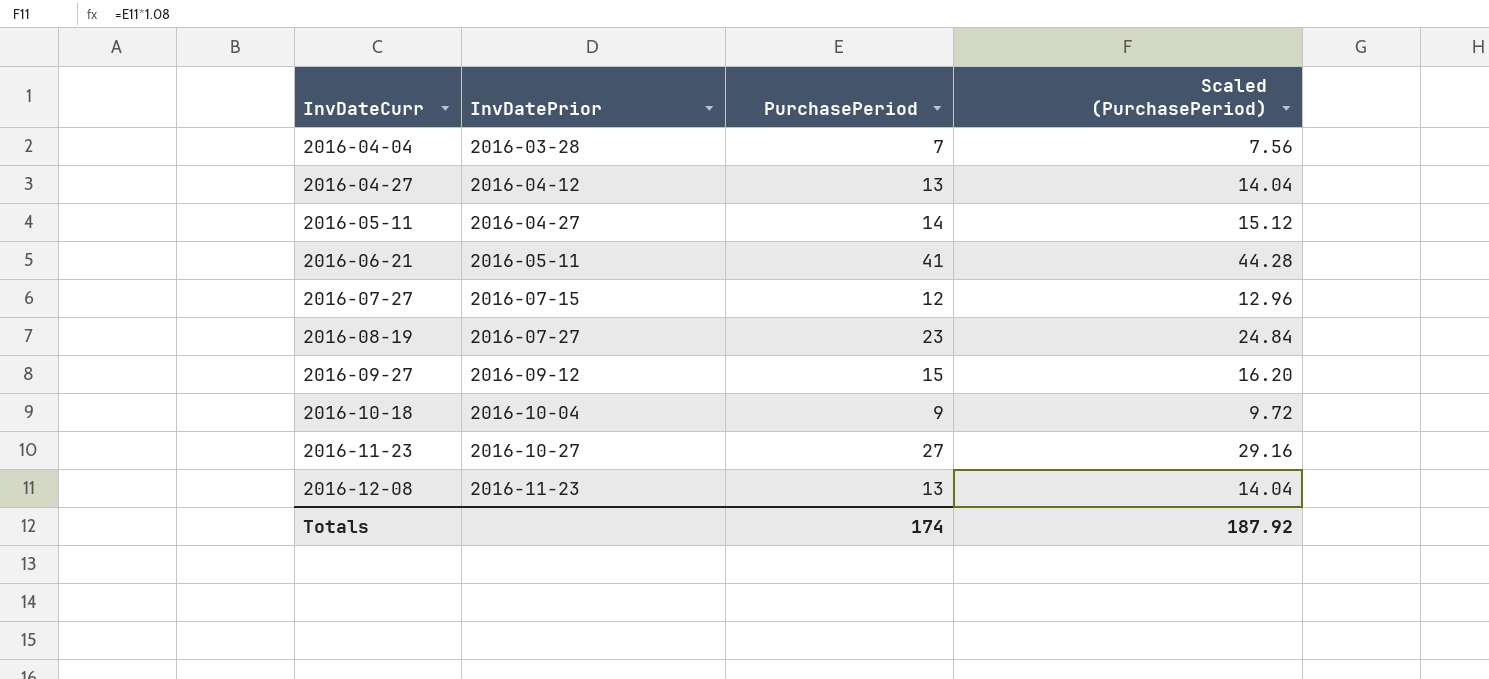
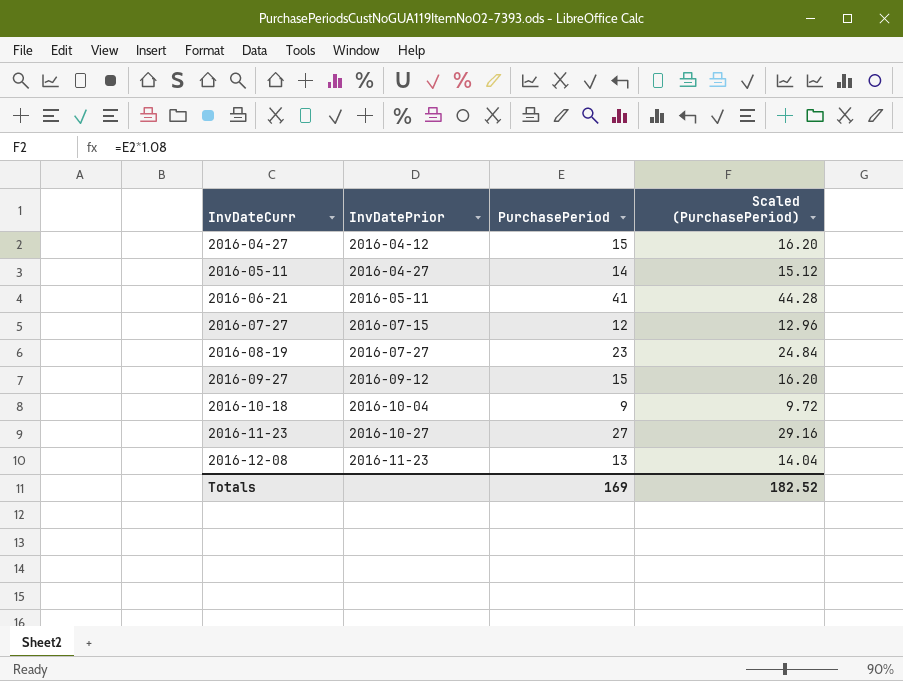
row 2016-04-04: 2016-03-28 | 7 | 7.56 -> none
2016-04-27 | PurchasePeriod: 13 -> 15
2016-04-27 | Scaled (PurchasePeriod): 14.04 -> 16.20
Totals | PurchasePeriod: 174 -> 169
Totals | Scaled (PurchasePeriod): 187.92 -> 182.52

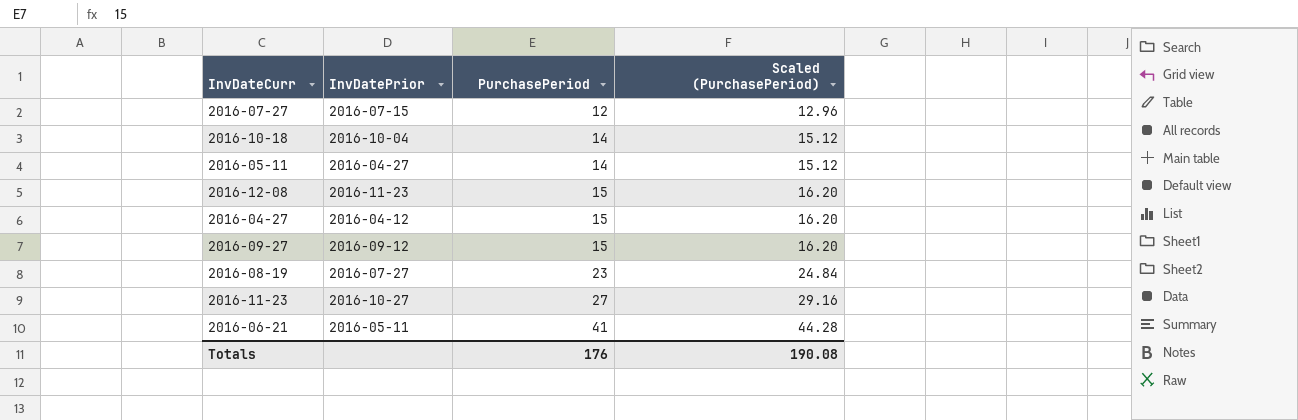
row order: InvDateCurr ascending -> PurchasePeriod ascending
2016-10-18 | PurchasePeriod: 9 -> 14
2016-10-18 | Scaled (PurchasePeriod): 9.72 -> 15.12
2016-12-08 | PurchasePeriod: 13 -> 15
2016-12-08 | Scaled (PurchasePeriod): 14.04 -> 16.20
Totals | PurchasePeriod: 169 -> 176
Totals | Scaled (PurchasePeriod): 182.52 -> 190.08

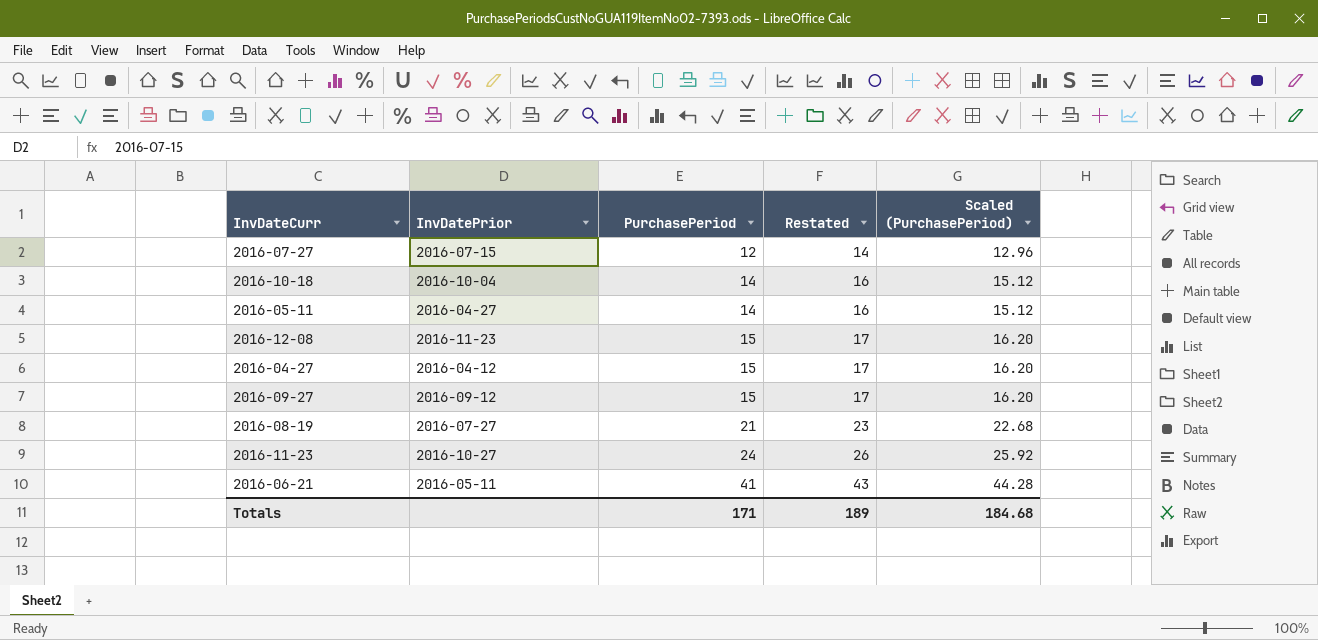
column Restated | formula: none -> [PurchasePeriod] + 2
2016-08-19 | PurchasePeriod: 23 -> 21
2016-08-19 | Scaled (PurchasePeriod): 24.84 -> 22.68
2016-11-23 | PurchasePeriod: 27 -> 24
2016-11-23 | Scaled (PurchasePeriod): 29.16 -> 25.92
Totals | PurchasePeriod: 176 -> 171
Totals | Scaled (PurchasePeriod): 190.08 -> 184.68

